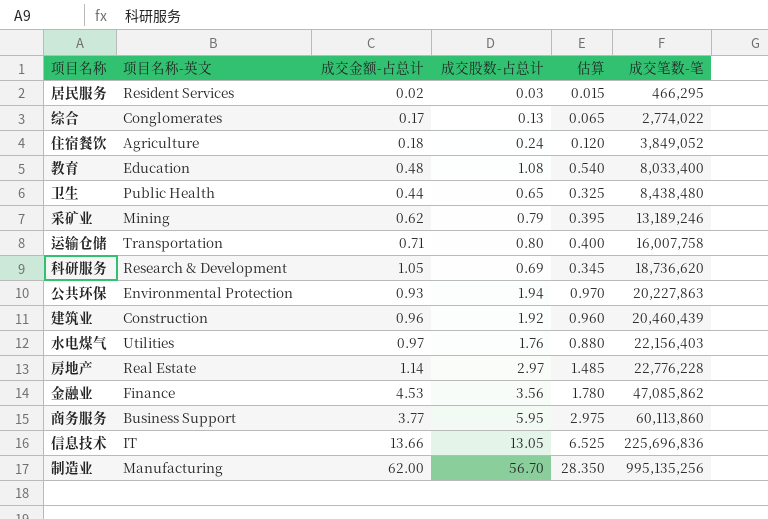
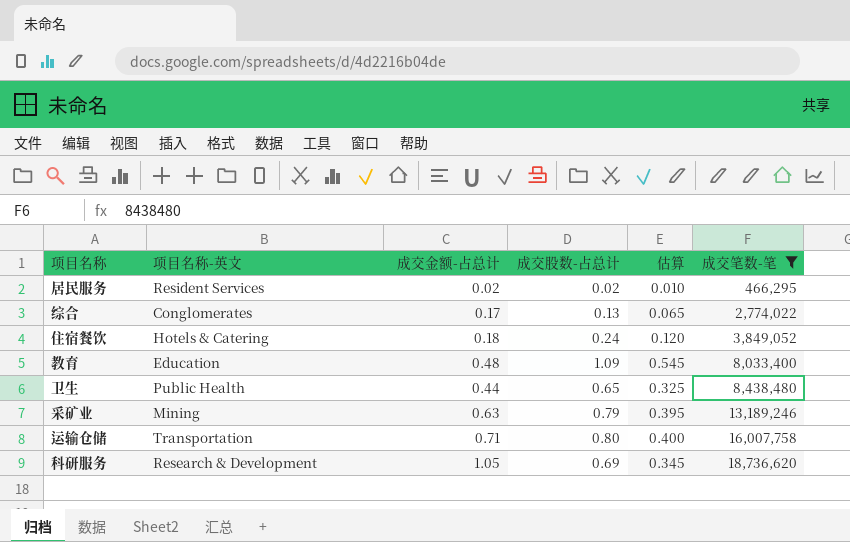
filter: none -> 成交笔数-笔 <= 18,736,620
居民服务 | 成交股数-占总计: 0.03 -> 0.02
居民服务 | 估算: 0.015 -> 0.010
住宿餐饮 | 项目名称-英文: Agriculture -> Hotels & Catering
教育 | 成交股数-占总计: 1.08 -> 1.09
教育 | 估算: 0.540 -> 0.545
采矿业 | 成交金额-占总计: 0.62 -> 0.63

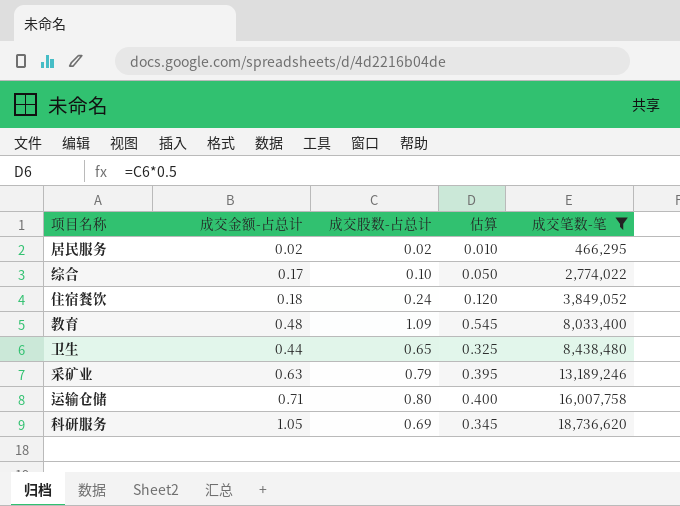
column 项目名称-英文 | position: 2 -> none
综合 | 成交股数-占总计: 0.13 -> 0.10
综合 | 估算: 0.065 -> 0.050

